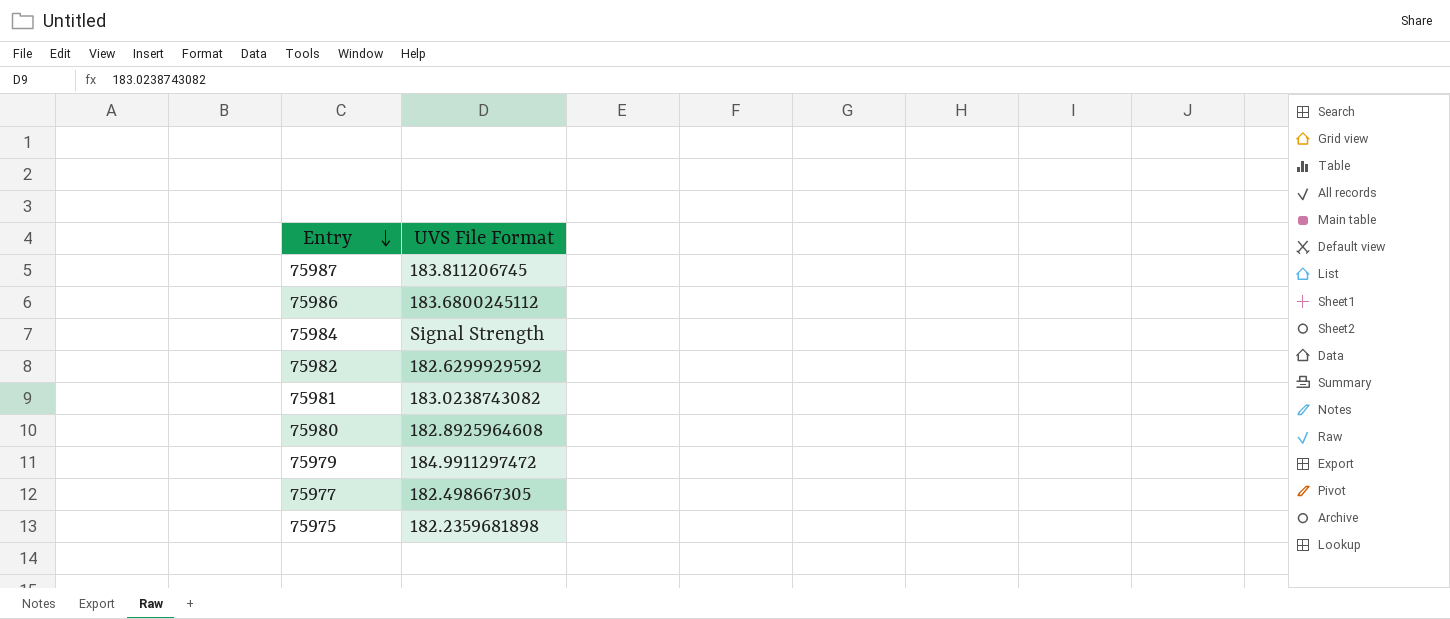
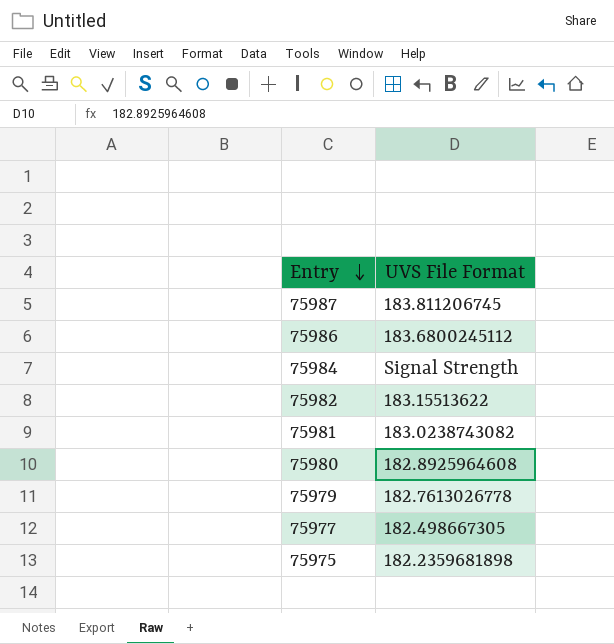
75982 | UVS File Format: 182.6299929592 -> 183.15513622
75979 | UVS File Format: 184.9911297472 -> 182.7613026778

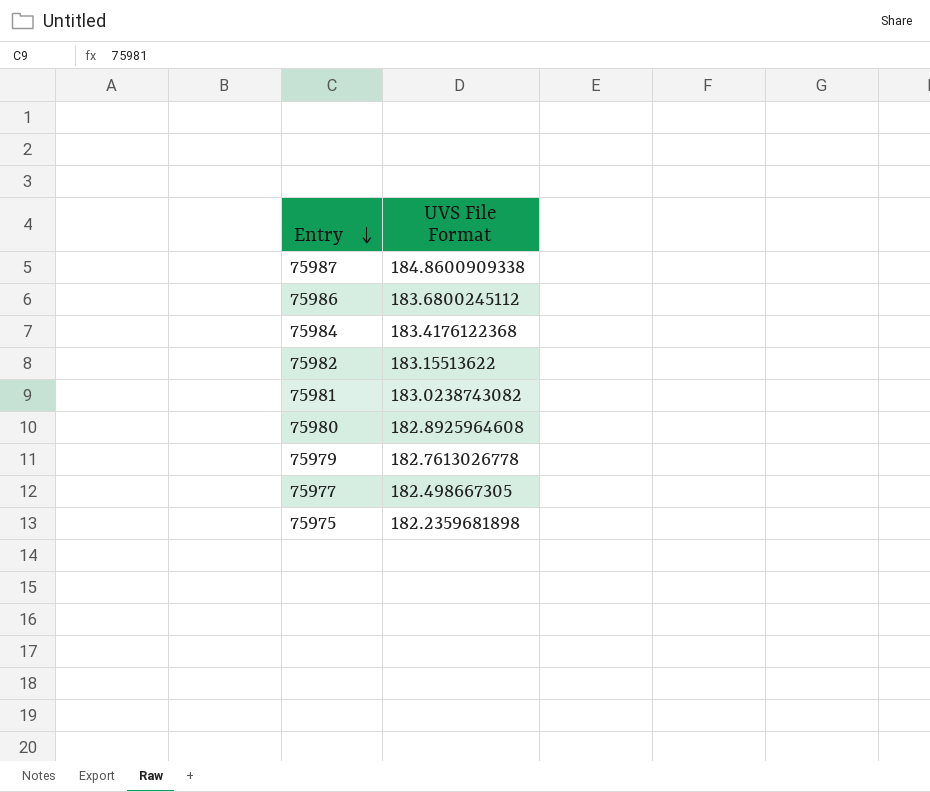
75987 | UVS File Format: 183.811206745 -> 184.8600909338
75984 | UVS File Format: Signal Strength -> 183.4176122368

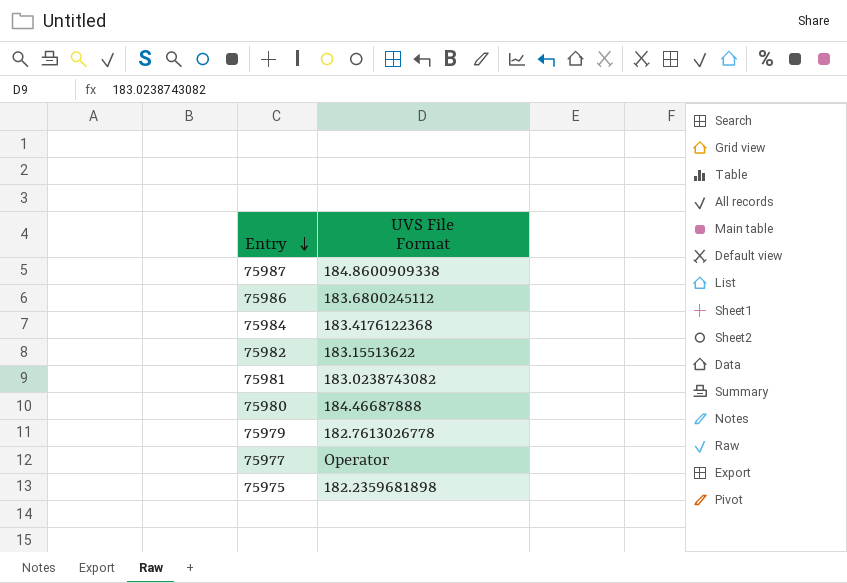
75980 | UVS File Format: 182.8925964608 -> 184.46687888
75977 | UVS File Format: 182.498667305 -> Operator

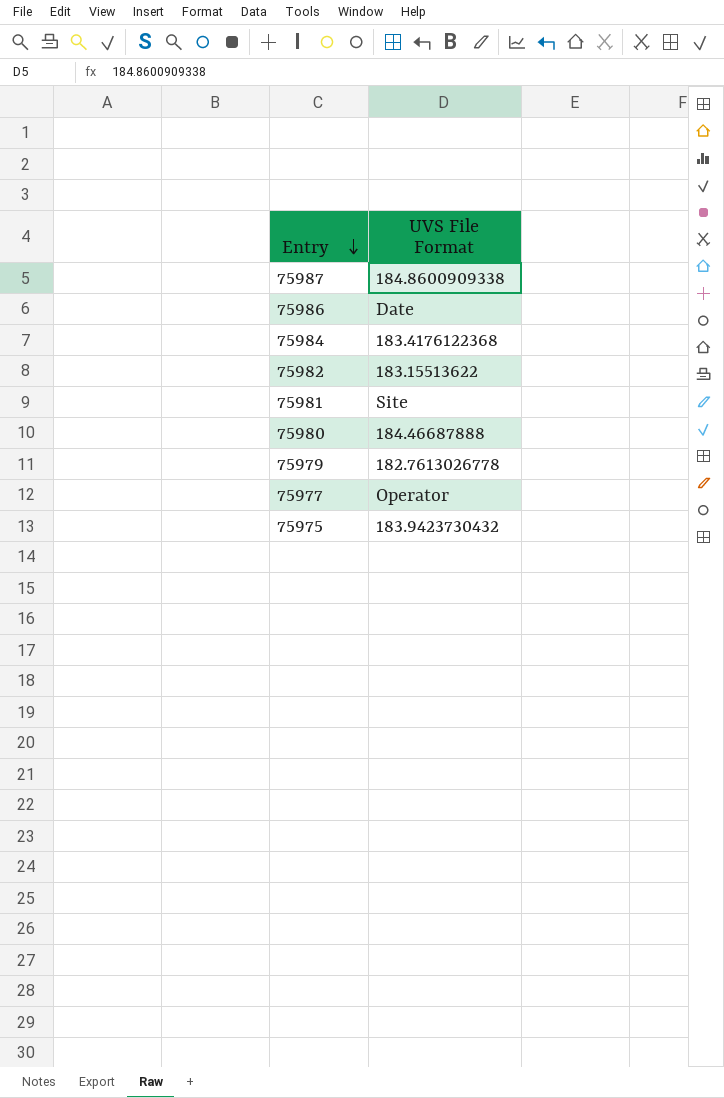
75986 | UVS File Format: 183.6800245112 -> Date
75981 | UVS File Format: 183.0238743082 -> Site
75975 | UVS File Format: 182.2359681898 -> 183.9423730432

